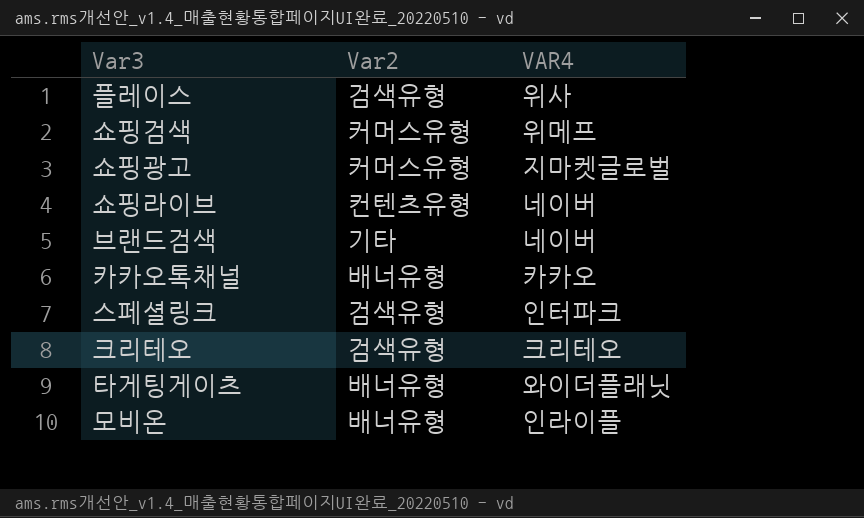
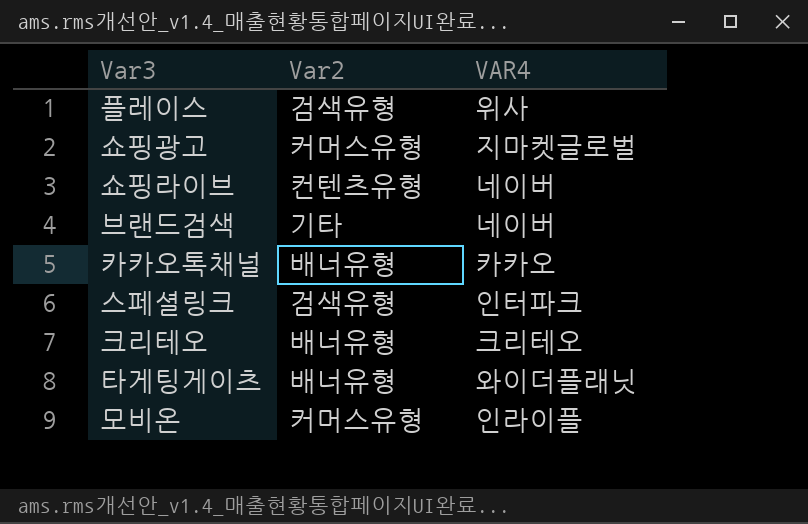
row 쇼핑검색: 커머스유형 | 위메프 -> none
크리테오 | Var2: 검색유형 -> 배너유형
모비온 | Var2: 배너유형 -> 커머스유형

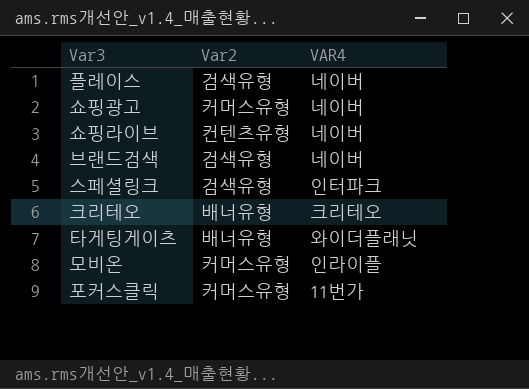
row 카카오톡채널: 배너유형 | 카카오 -> none
플레이스 | VAR4: 위사 -> 네이버
쇼핑광고 | VAR4: 지마켓글로벌 -> 네이버
브랜드검색 | Var2: 기타 -> 검색유형
row 포커스클릭: none -> 커머스유형 | 11번가

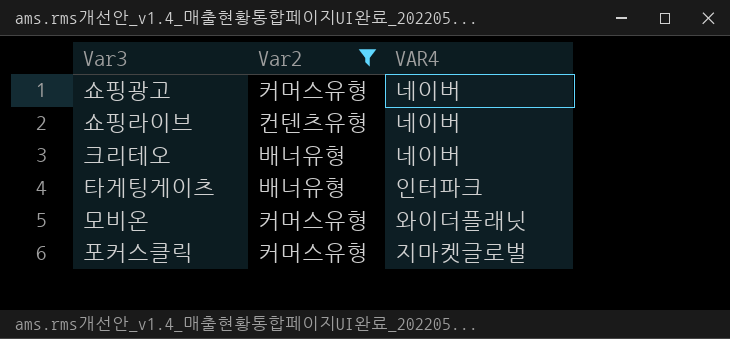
filter: none -> Var2 != 검색유형
크리테오 | VAR4: 크리테오 -> 네이버
타게팅게이츠 | VAR4: 와이더플래닛 -> 인터파크
모비온 | VAR4: 인라이플 -> 와이더플래닛
포커스클릭 | VAR4: 11번가 -> 지마켓글로벌

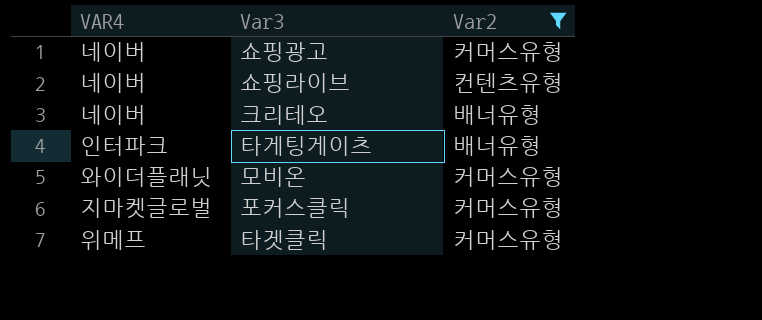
column VAR4 | position: 3 -> 1
row 타겟클릭: none -> 위메프 | 커머스유형

